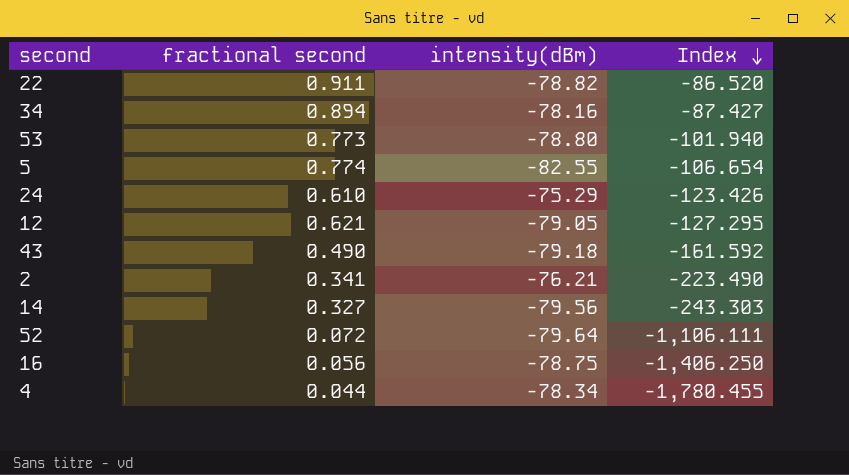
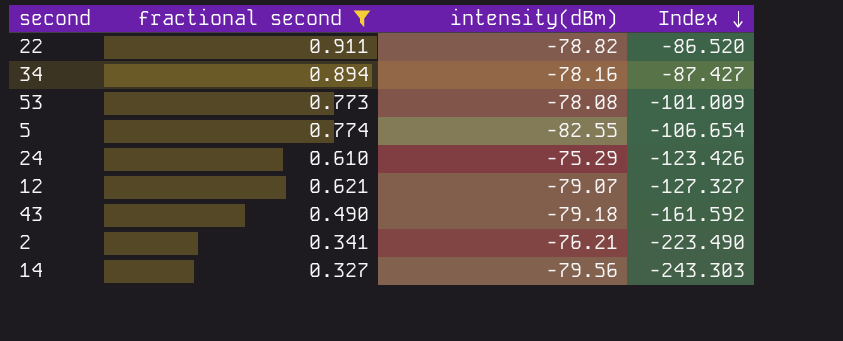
filter: none -> fractional second >= 0.327
53 | intensity(dBm): -78.80 -> -78.08
53 | Index: -101.940 -> -101.009
12 | intensity(dBm): -79.05 -> -79.07
12 | Index: -127.295 -> -127.327

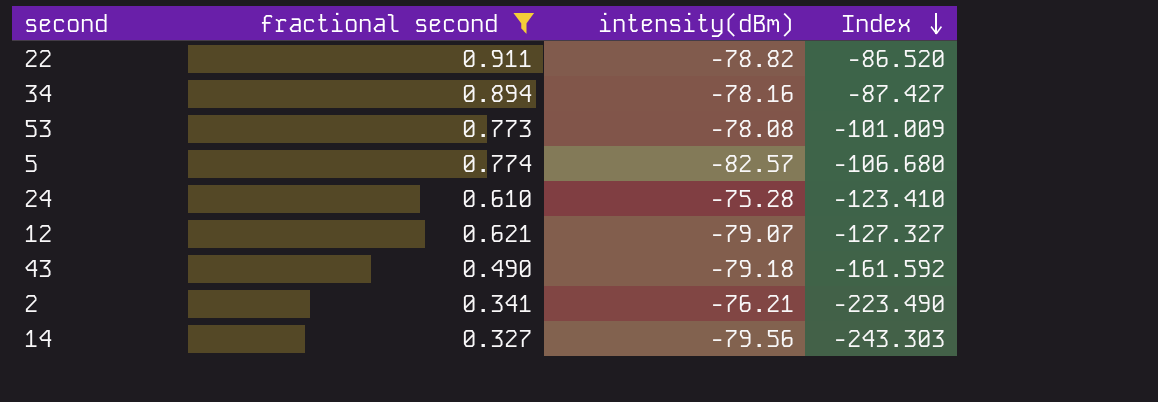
5 | intensity(dBm): -82.55 -> -82.57
5 | Index: -106.654 -> -106.680
24 | intensity(dBm): -75.29 -> -75.28
24 | Index: -123.426 -> -123.410

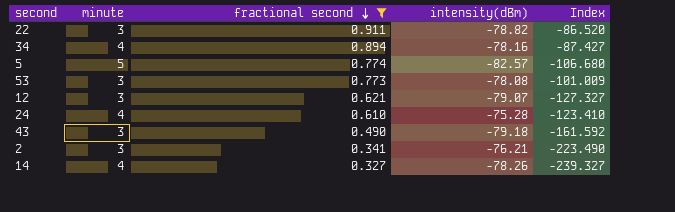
row order: Index descending -> fractional second descending
column minute | position: none -> 2
14 | intensity(dBm): -79.56 -> -78.26
14 | Index: -243.303 -> -239.327

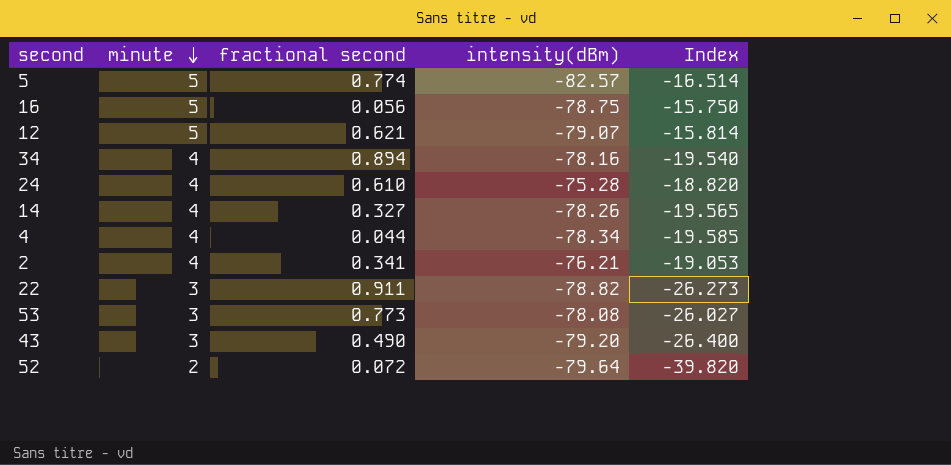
filter: fractional second >= 0.327 -> none
row order: fractional second descending -> minute descending
column Index | formula: [intensity(dBm)] / [fractional second] -> [intensity(dBm)] / [minute]
12 | minute: 3 -> 5
2 | minute: 3 -> 4
43 | intensity(dBm): -79.18 -> -79.20

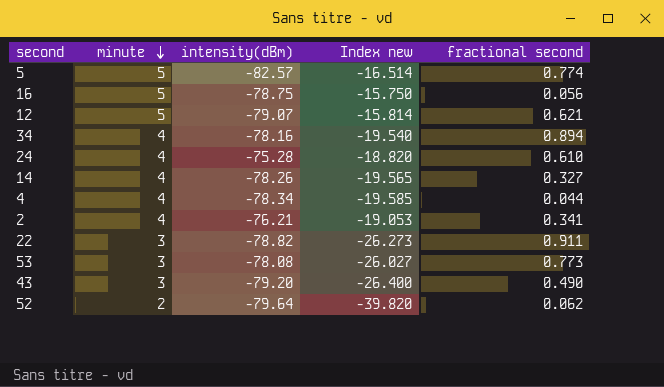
column name: Index -> Index new
column fractional second | position: 3 -> 5
52 | fractional second: 0.072 -> 0.062

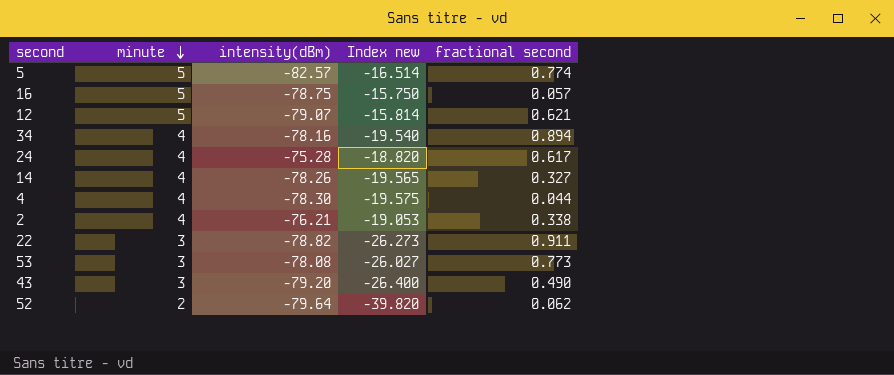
16 | fractional second: 0.056 -> 0.057
24 | fractional second: 0.610 -> 0.617
4 | intensity(dBm): -78.34 -> -78.30
4 | Index new: -19.585 -> -19.575
2 | fractional second: 0.341 -> 0.338

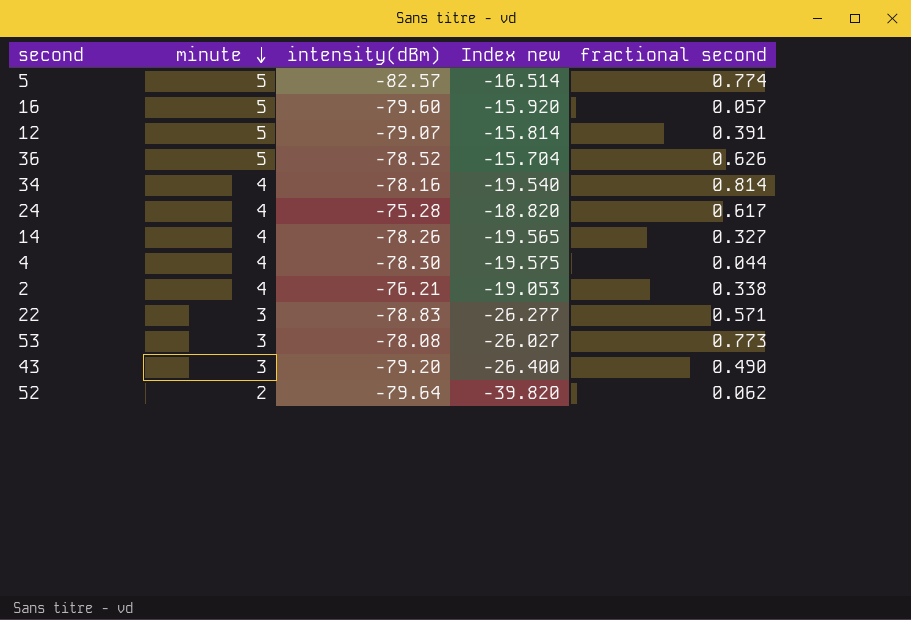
16 | intensity(dBm): -78.75 -> -79.60
16 | Index new: -15.750 -> -15.920
12 | fractional second: 0.621 -> 0.391
row 36: none -> 5 | -78.52 | -15.704 | 0.626
34 | fractional second: 0.894 -> 0.814
22 | intensity(dBm): -78.82 -> -78.83
22 | Index new: -26.273 -> -26.277
22 | fractional second: 0.911 -> 0.571

